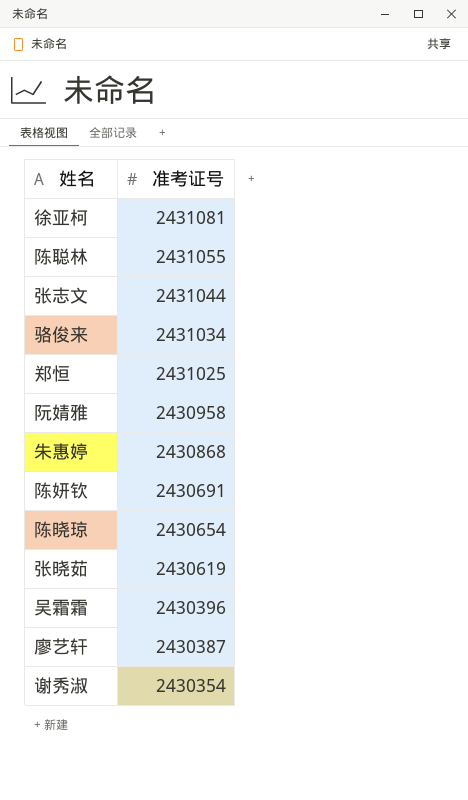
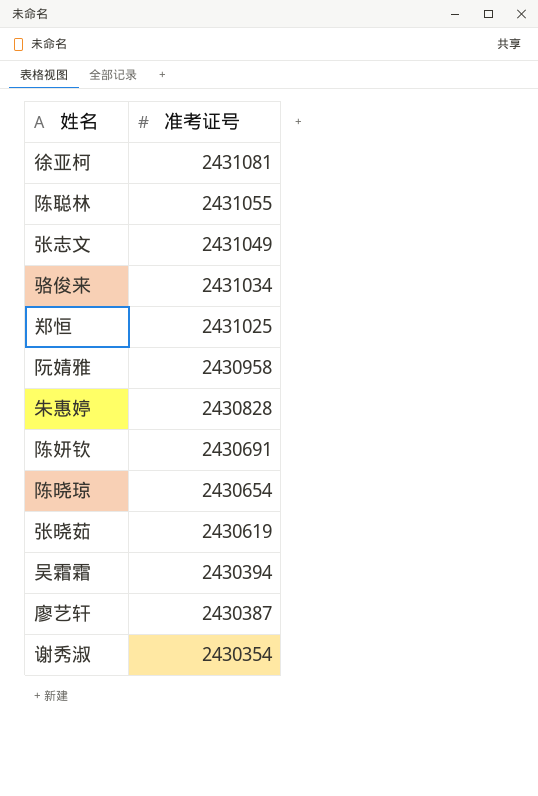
张志文 | 准考证号: 2431044 -> 2431049
朱惠婷 | 准考证号: 2430868 -> 2430828
吴霜霜 | 准考证号: 2430396 -> 2430394

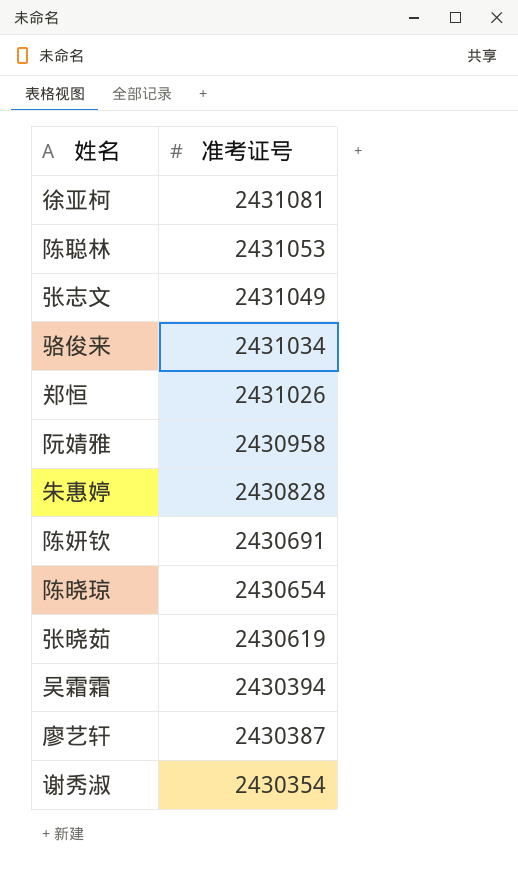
陈聪林 | 准考证号: 2431055 -> 2431053
郑恒 | 准考证号: 2431025 -> 2431026

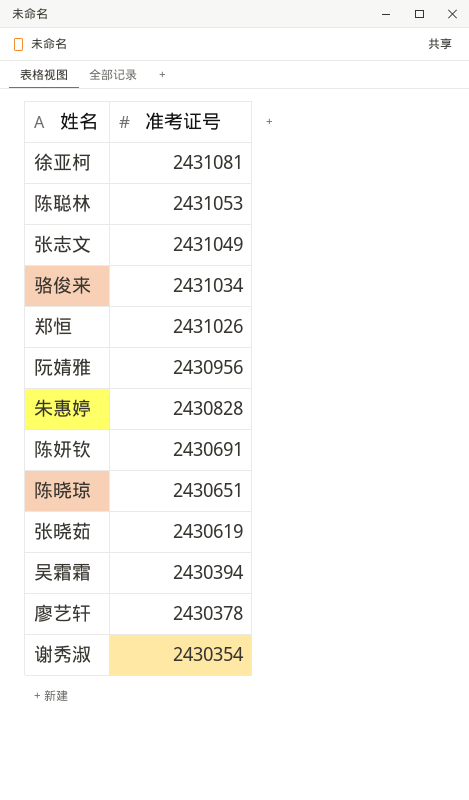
阮婧雅 | 准考证号: 2430958 -> 2430956
陈晓琼 | 准考证号: 2430654 -> 2430651
廖艺轩 | 准考证号: 2430387 -> 2430378

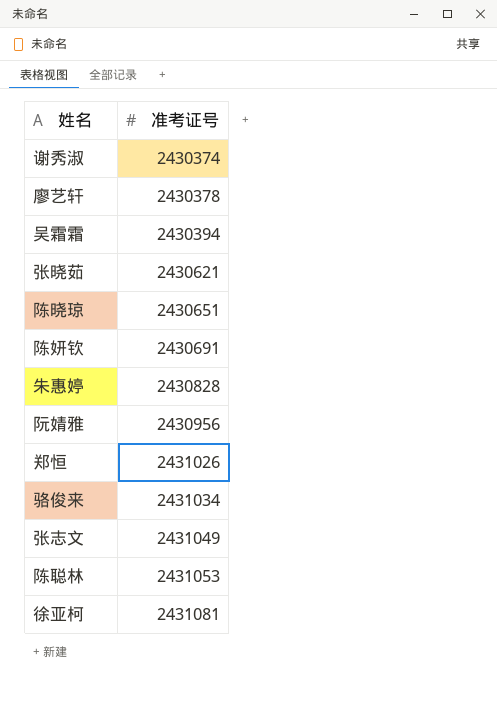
row order: 准考证号 descending -> 准考证号 ascending
谢秀淑 | 准考证号: 2430354 -> 2430374
张晓茹 | 准考证号: 2430619 -> 2430621

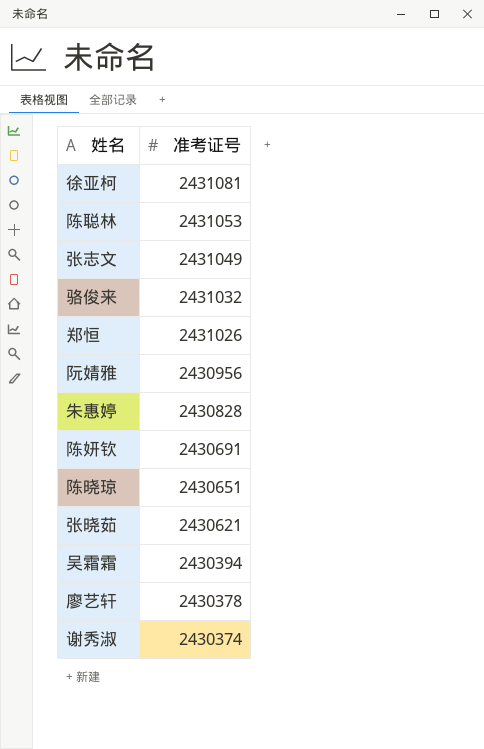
row order: 准考证号 ascending -> 准考证号 descending
骆俊来 | 准考证号: 2431034 -> 2431032

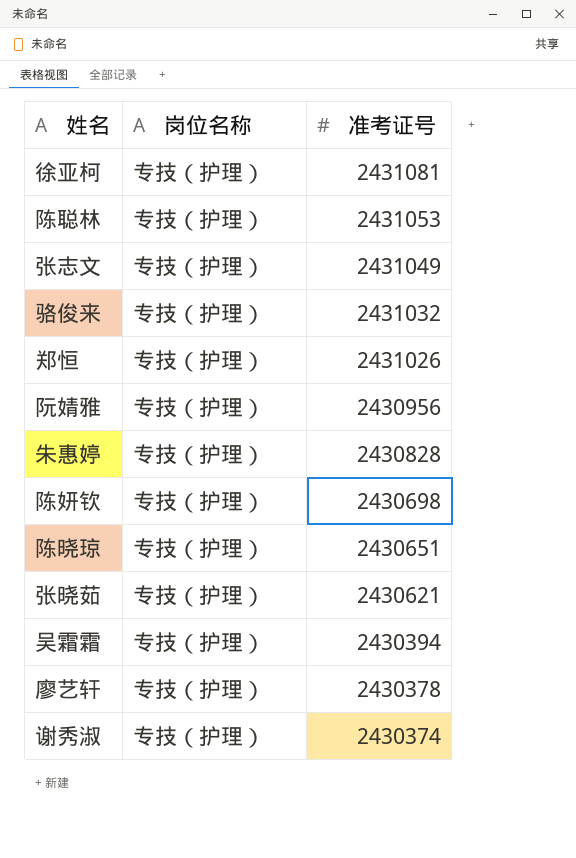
column 岗位名称 | position: none -> 2
陈妍钦 | 准考证号: 2430691 -> 2430698

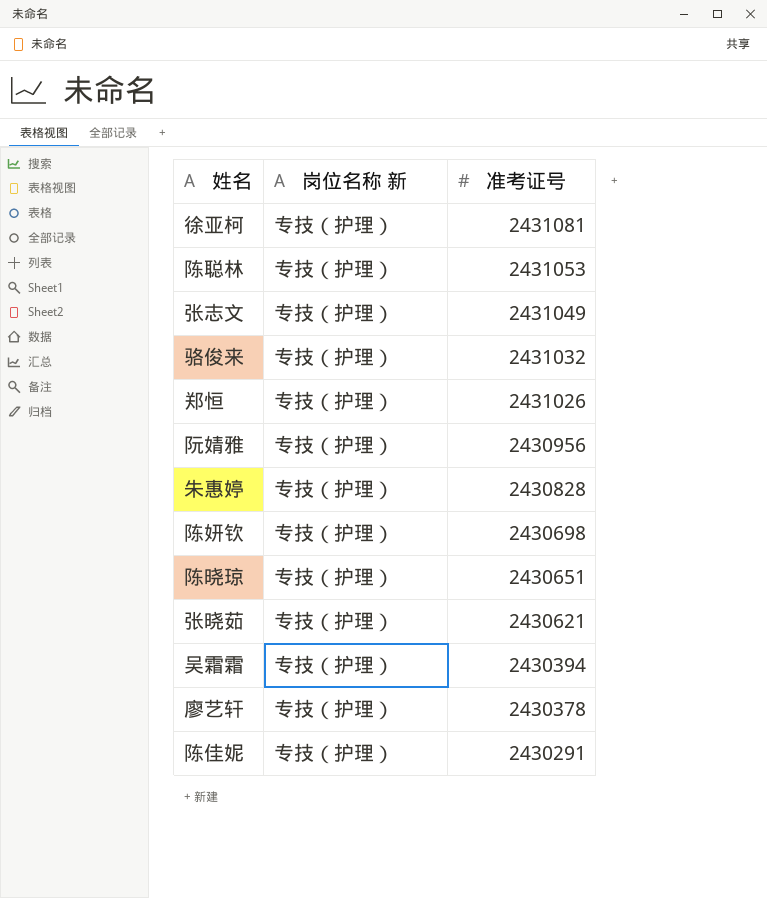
column name: 岗位名称 -> 岗位名称 新
row 谢秀淑: 专技（护理） | 2430374 -> none
row 陈佳妮: none -> 专技（护理） | 2430291

